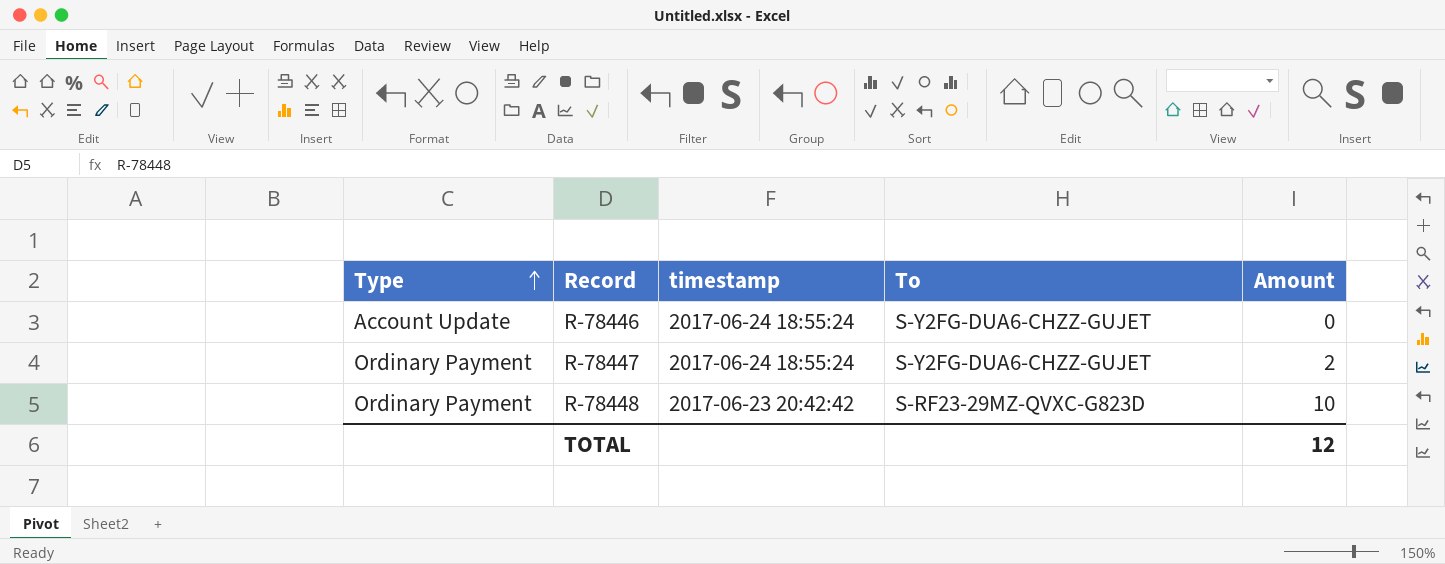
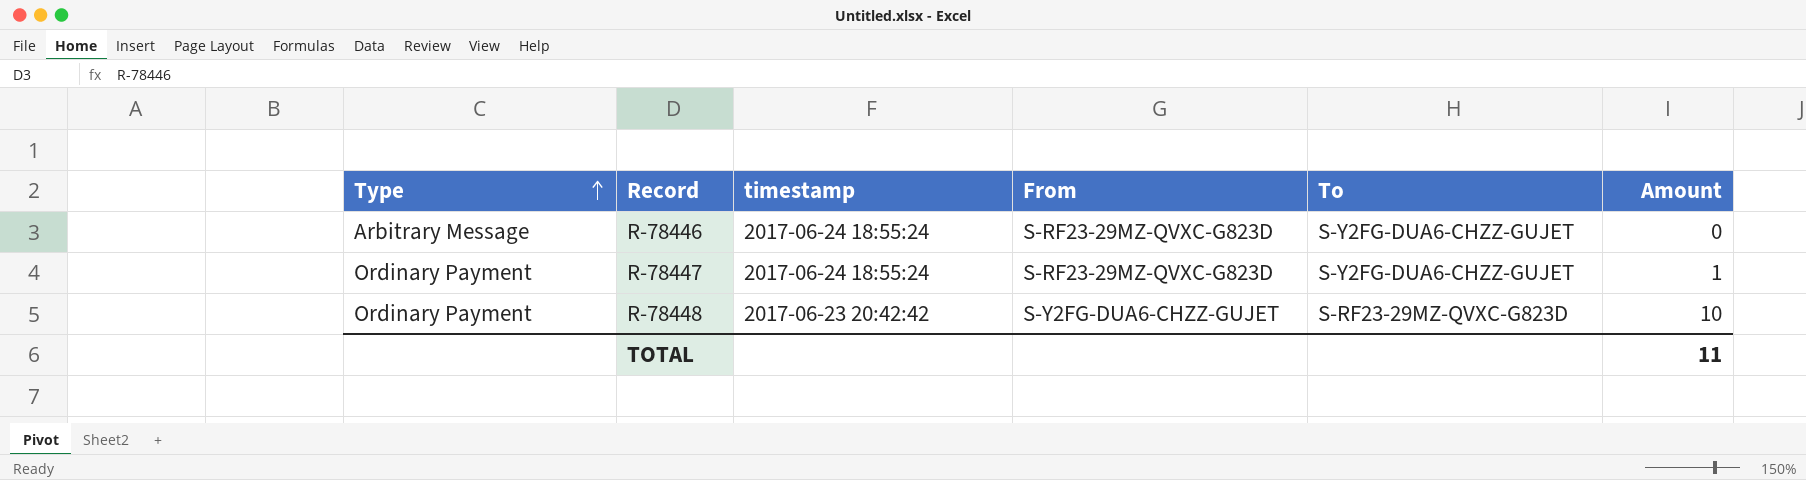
column From | position: none -> 4
R-78446 | Type: Account Update -> Arbitrary Message
R-78447 | Amount: 2 -> 1
TOTAL | Amount: 12 -> 11

